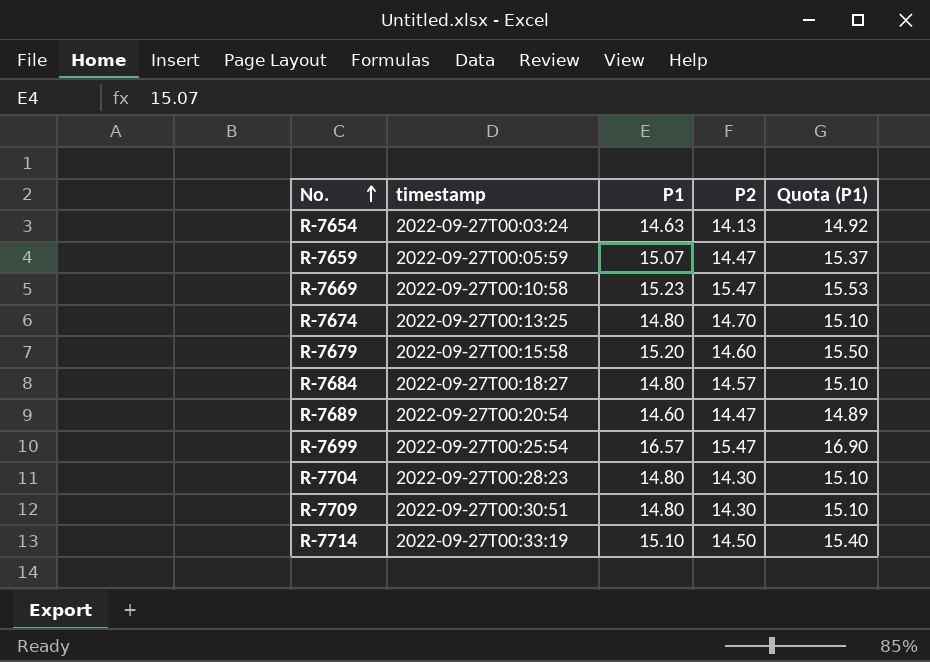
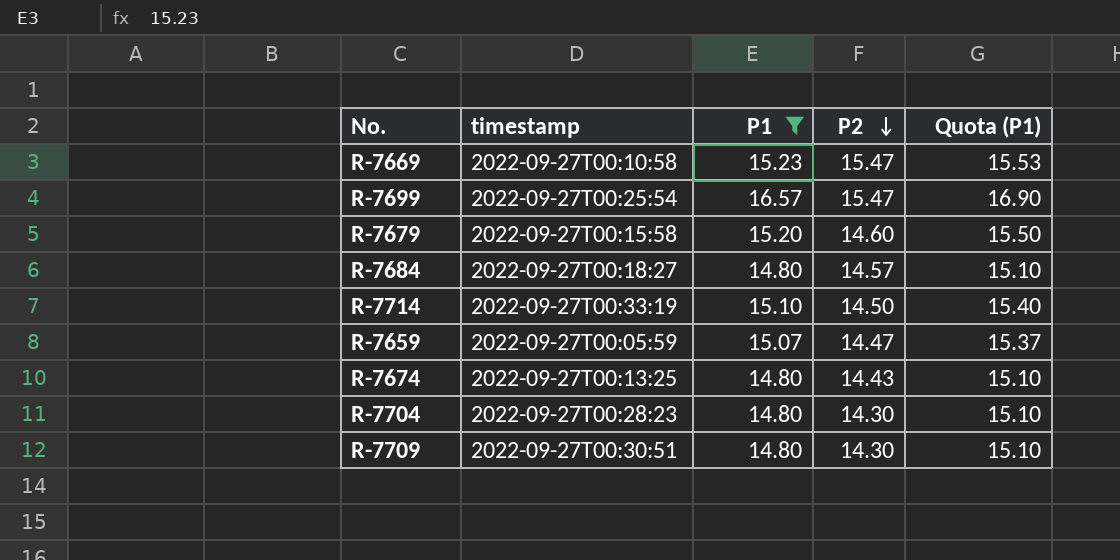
filter: none -> P1 >= 14.80
row order: No. ascending -> P2 descending
R-7674 | P2: 14.70 -> 14.43

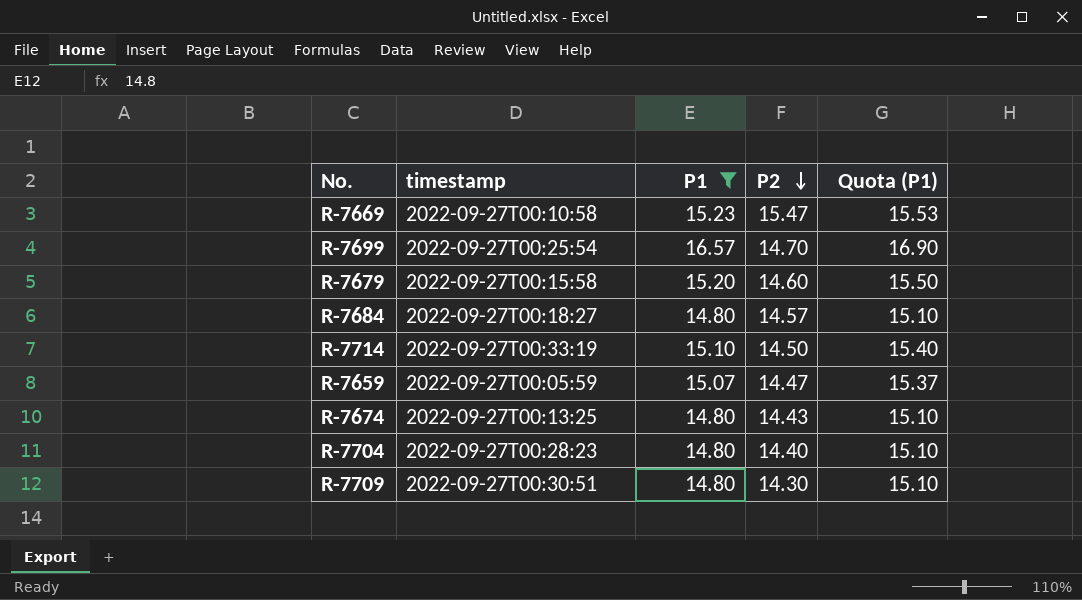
R-7699 | P2: 15.47 -> 14.70
R-7704 | P2: 14.30 -> 14.40

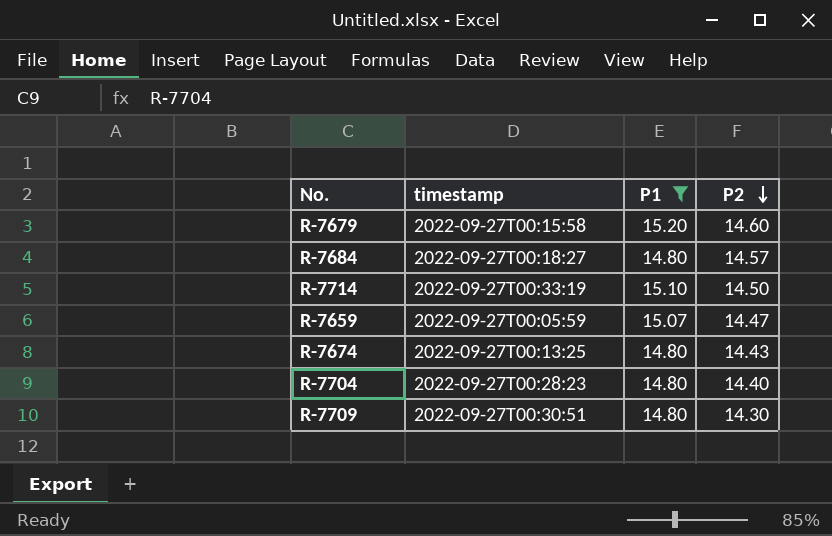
column Quota (P1) | formula: [P1] * 1.02 -> none
row R-7669: 2022-09-27T00:10:58 | 15.23 | 15.47 | 15.53 -> none
row R-7699: 2022-09-27T00:25:54 | 16.57 | 14.70 | 16.90 -> none

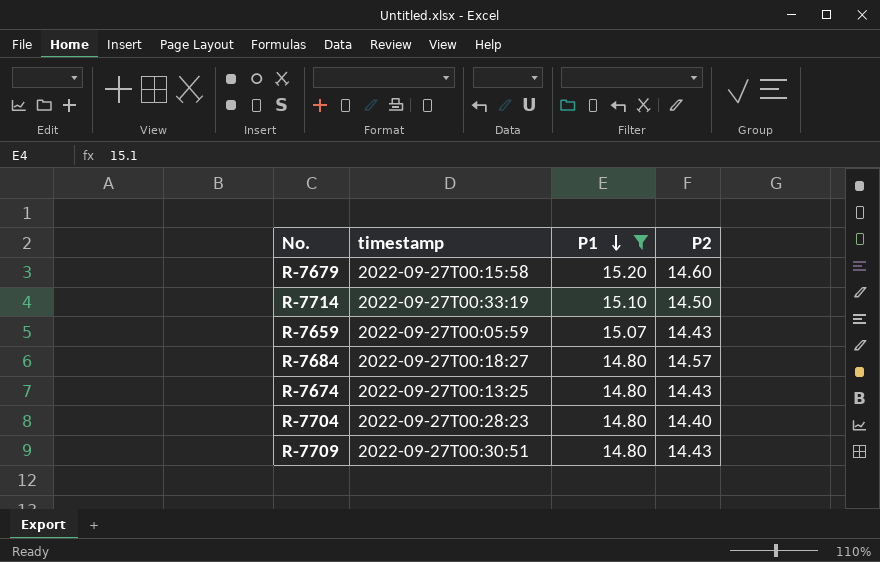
row order: P2 descending -> P1 descending
R-7659 | P2: 14.47 -> 14.43
R-7709 | P2: 14.30 -> 14.43

